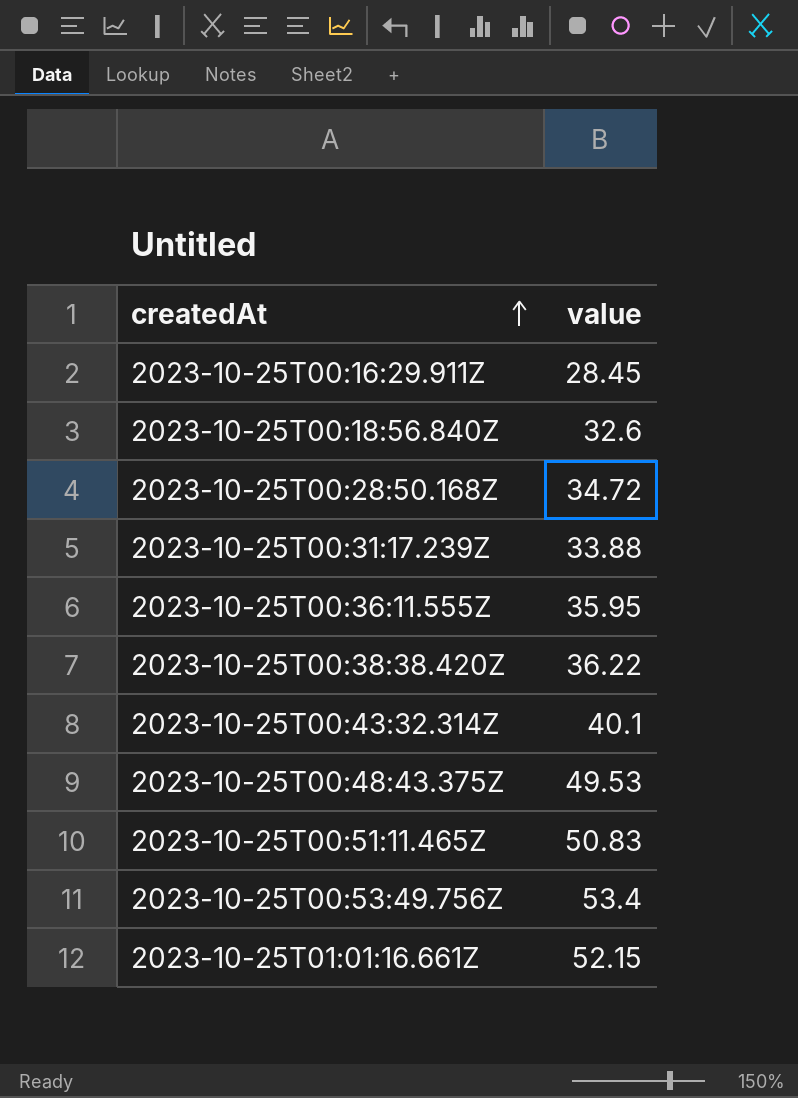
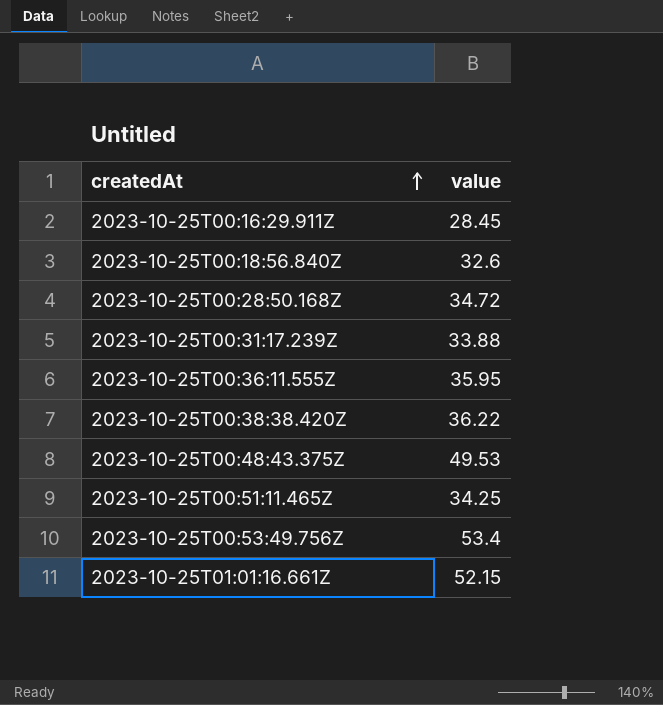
row 2023-10-25T00:43:32.314Z: 40.1 -> none
2023-10-25T00:51:11.465Z | value: 50.83 -> 34.25

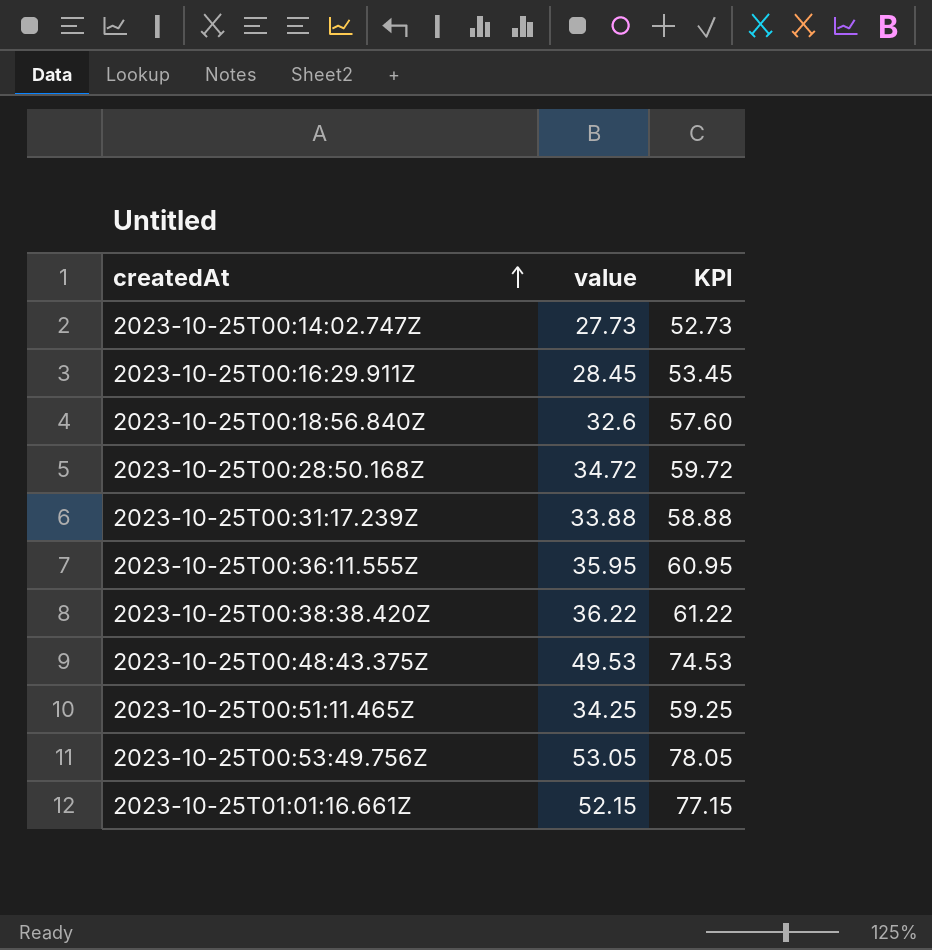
column KPI | formula: none -> [value] + 25
row 2023-10-25T00:14:02.747Z: none -> 27.73 | 52.73
2023-10-25T00:53:49.756Z | value: 53.4 -> 53.05

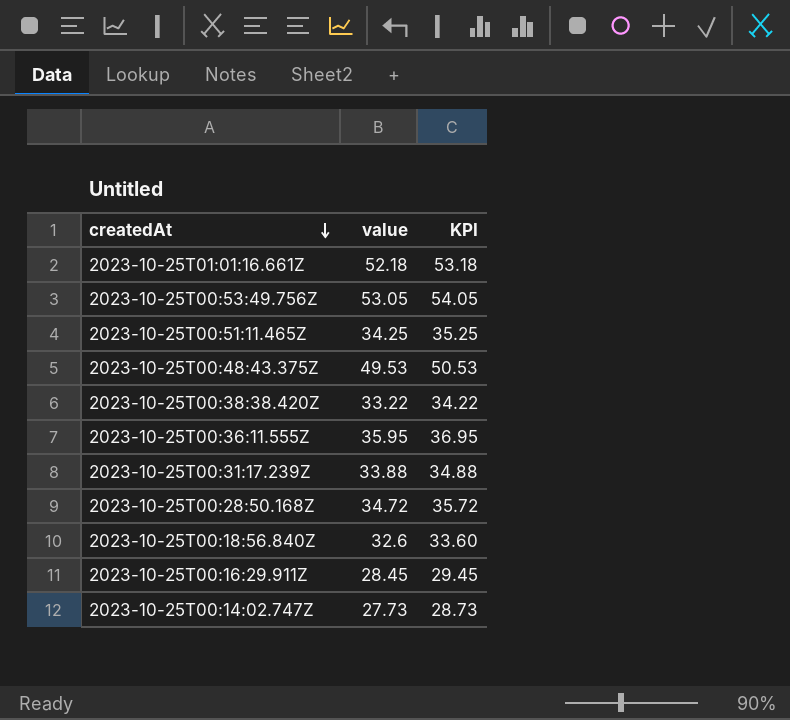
row order: createdAt ascending -> createdAt descending
column KPI | formula: [value] + 25 -> [value] + 1
2023-10-25T01:01:16.661Z | value: 52.15 -> 52.18
2023-10-25T00:38:38.420Z | value: 36.22 -> 33.22

